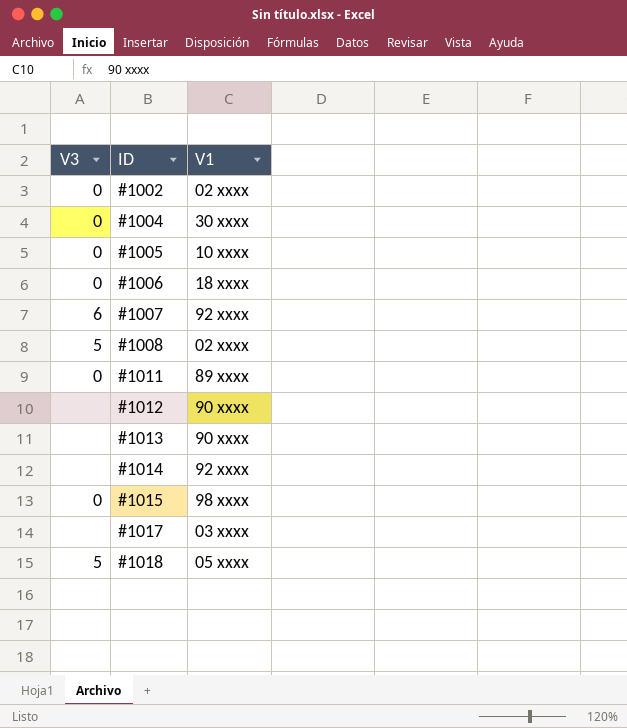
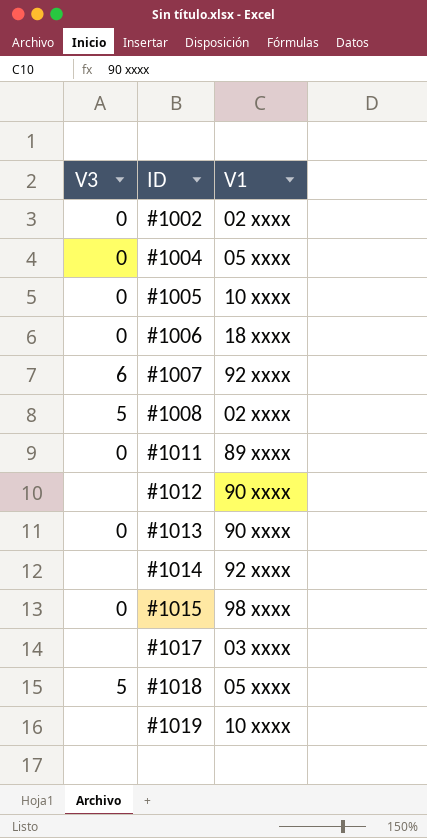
#1004 | V1: 30 xxxx -> 05 xxxx
#1013 | V3: none -> 0
row #1019: none -> none | 10 xxxx

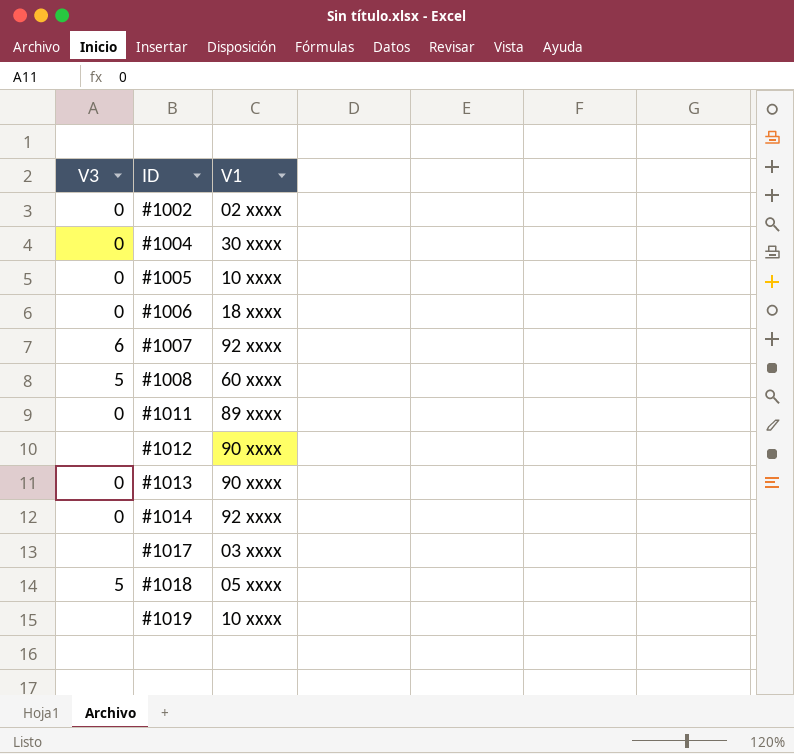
row #1015: 0 | 98 xxxx -> none
#1004 | V1: 05 xxxx -> 30 xxxx
#1008 | V1: 02 xxxx -> 60 xxxx
#1014 | V3: none -> 0

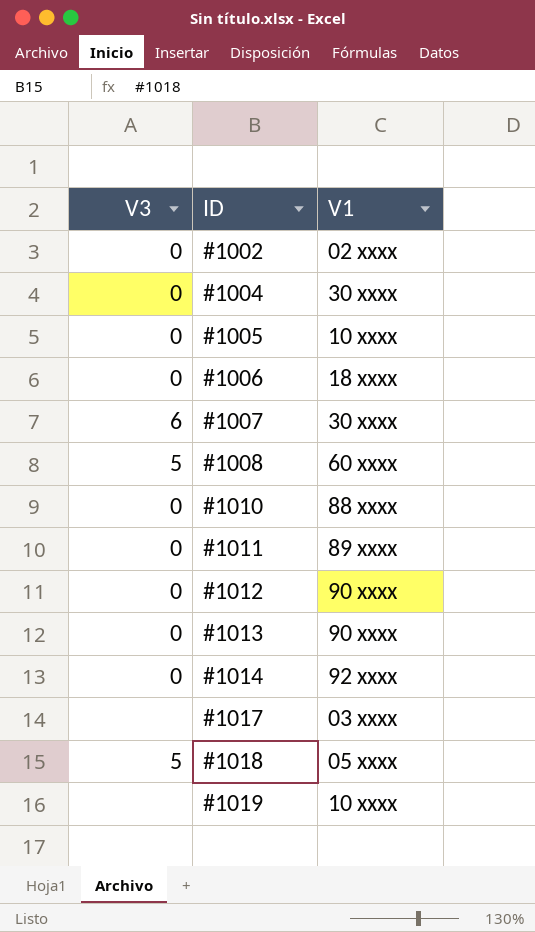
#1007 | V1: 92 xxxx -> 30 xxxx
row #1010: none -> 0 | 88 xxxx
#1012 | V3: none -> 0

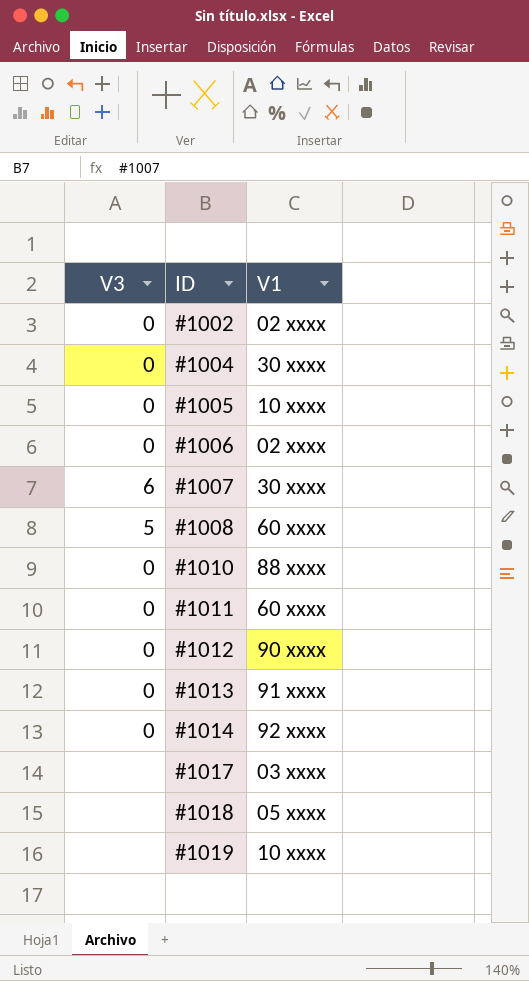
#1006 | V1: 18 xxxx -> 02 xxxx
#1011 | V1: 89 xxxx -> 60 xxxx
#1013 | V1: 90 xxxx -> 91 xxxx
#1018 | V3: 5 -> none

